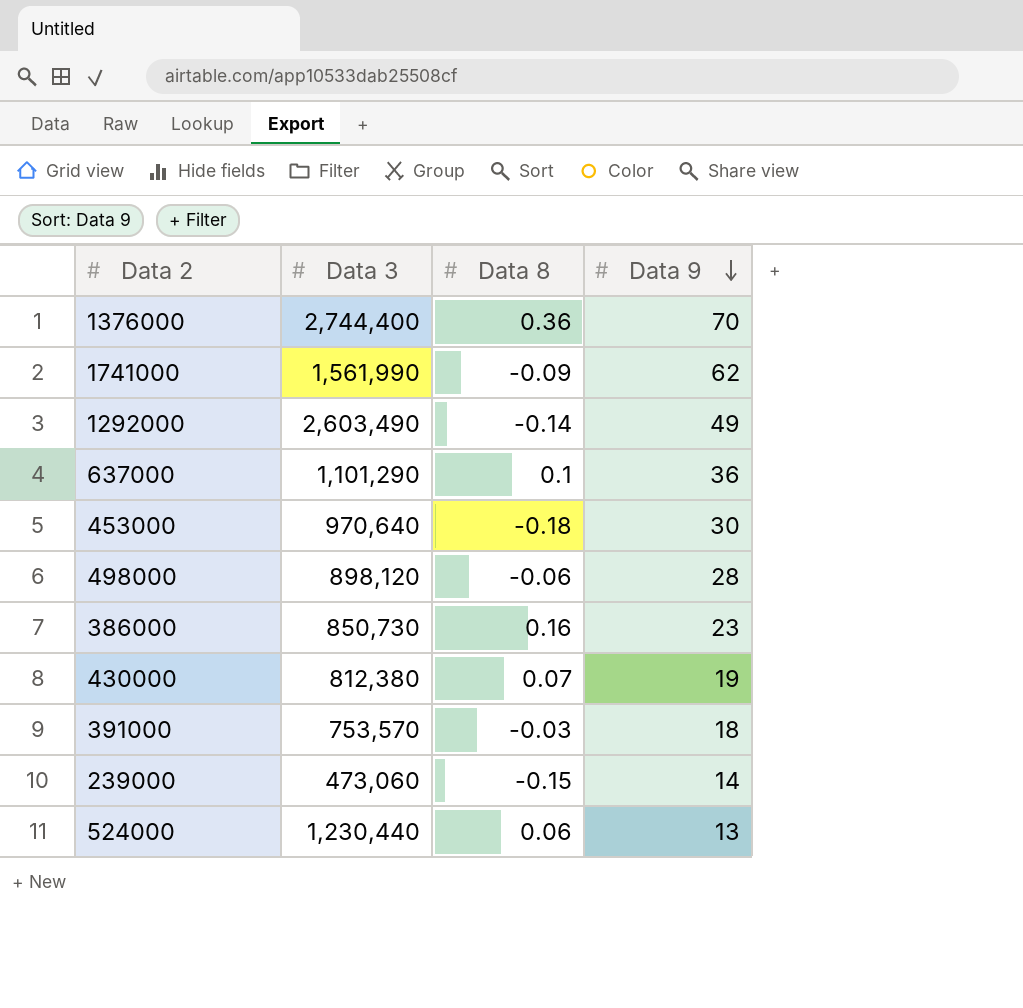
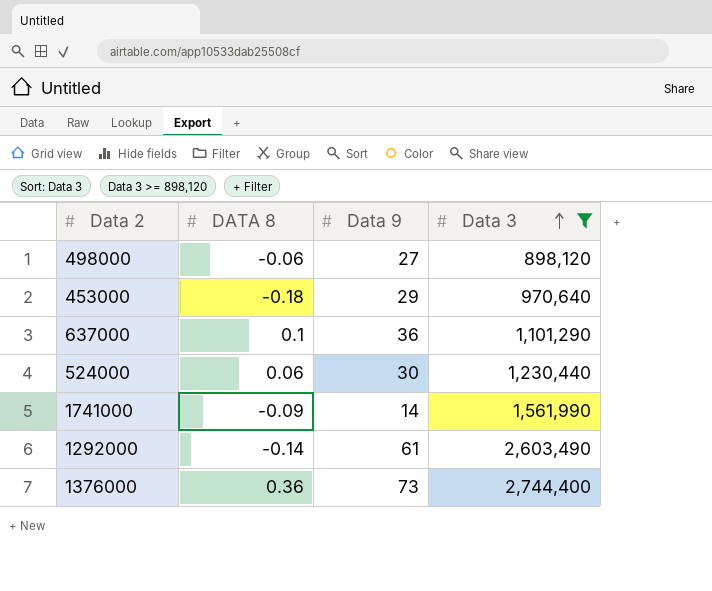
filter: none -> Data 3 >= 898,120
row order: Data 9 descending -> Data 3 ascending
column name: Data 8 -> DATA 8
column Data 3 | position: 2 -> 4
498000 | Data 9: 28 -> 27
453000 | Data 9: 30 -> 29
524000 | Data 9: 13 -> 30
1741000 | Data 9: 62 -> 14
1292000 | Data 9: 49 -> 61
1376000 | Data 9: 70 -> 73

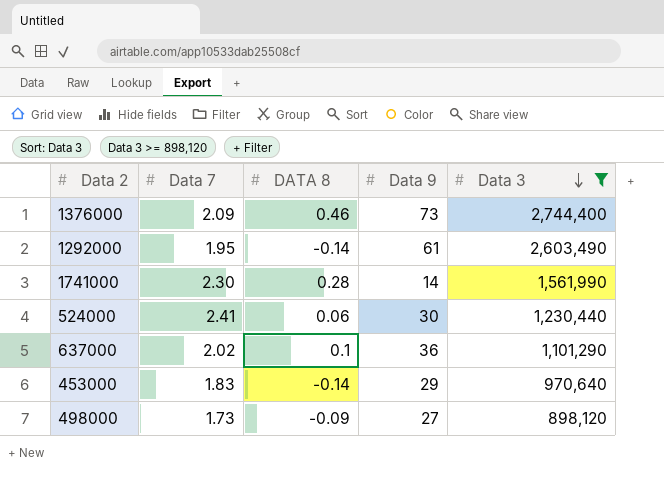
row order: Data 3 ascending -> Data 3 descending
column Data 7 | position: none -> 2
1376000 | DATA 8: 0.36 -> 0.46
1741000 | DATA 8: -0.09 -> 0.28
453000 | DATA 8: -0.18 -> -0.14
498000 | DATA 8: -0.06 -> -0.09

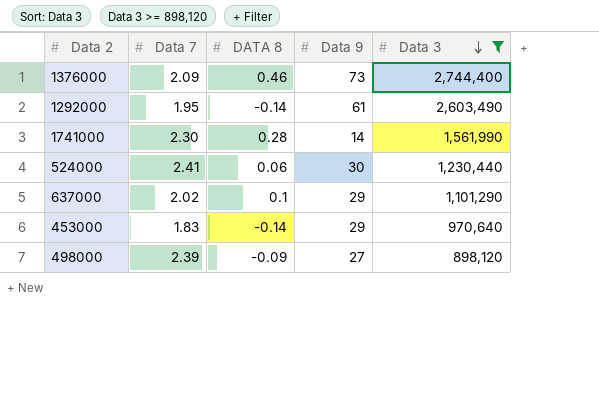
637000 | Data 9: 36 -> 29
498000 | Data 7: 1.73 -> 2.39

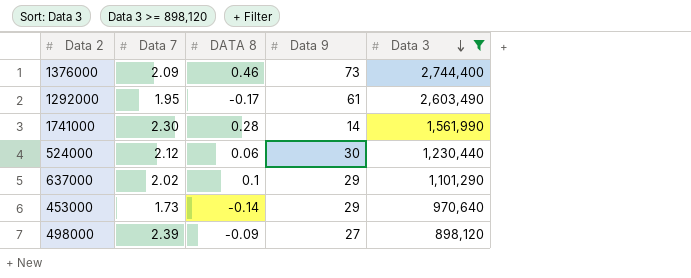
1292000 | DATA 8: -0.14 -> -0.17
524000 | Data 7: 2.41 -> 2.12
453000 | Data 7: 1.83 -> 1.73

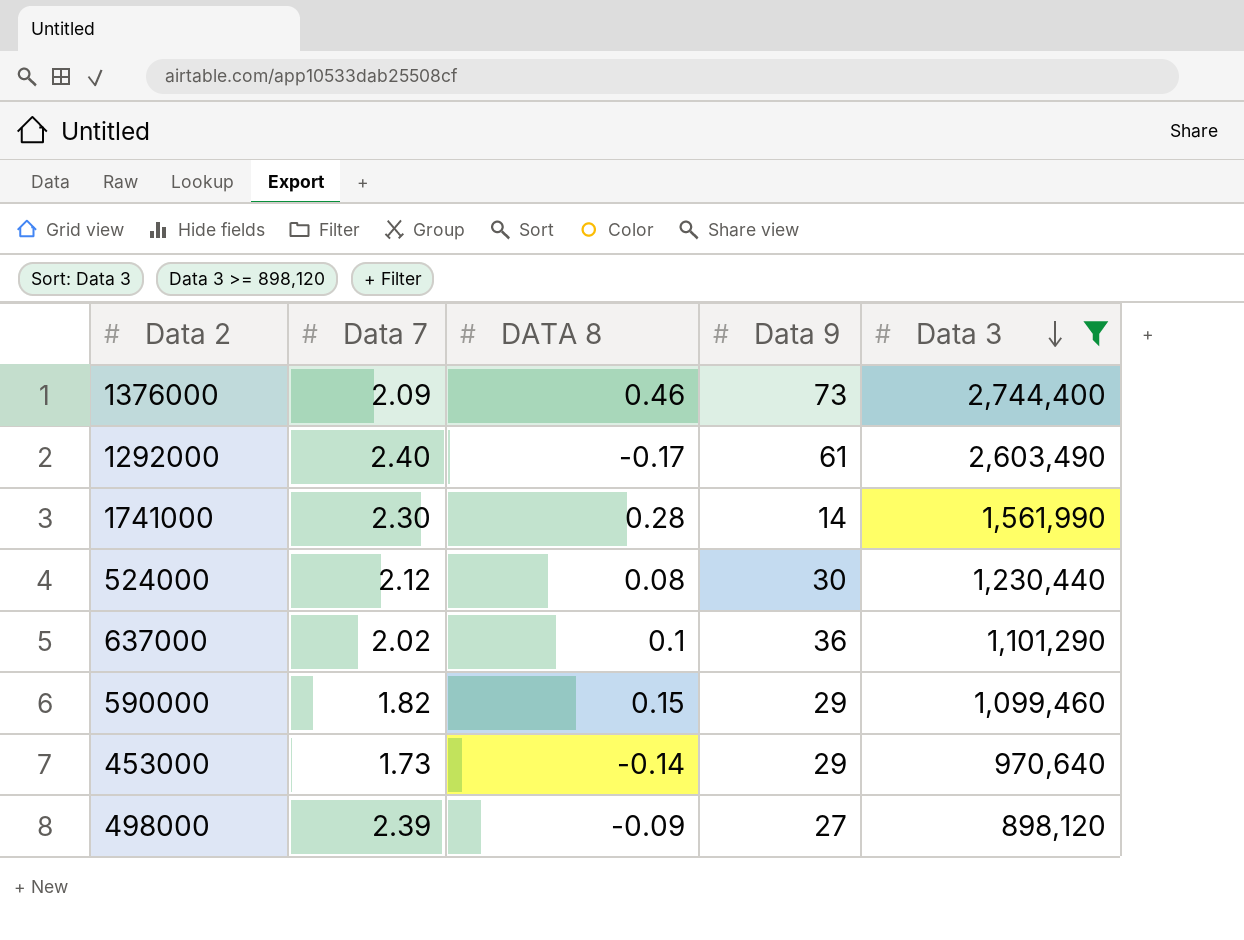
1292000 | Data 7: 1.95 -> 2.40
524000 | DATA 8: 0.06 -> 0.08
637000 | Data 9: 29 -> 36
row 590000: none -> 1.82 | 0.15 | 29 | 1,099,460

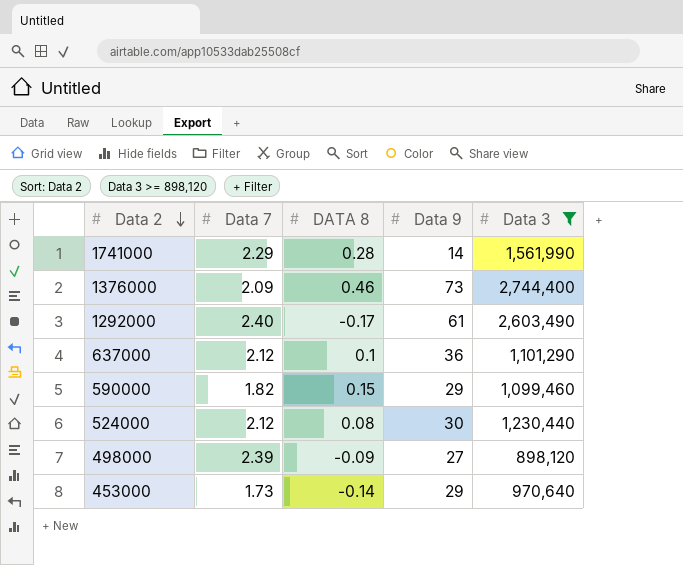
row order: Data 3 descending -> Data 2 descending
1741000 | Data 7: 2.30 -> 2.29
637000 | Data 7: 2.02 -> 2.12

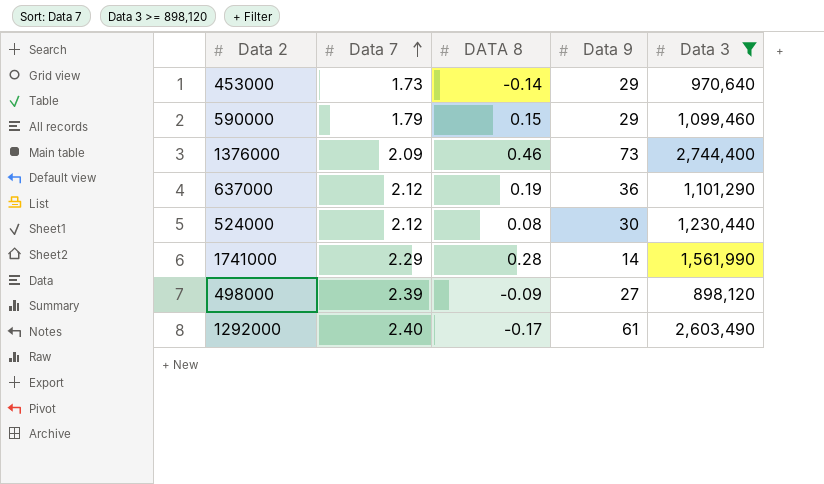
row order: Data 2 descending -> Data 7 ascending
590000 | Data 7: 1.82 -> 1.79
637000 | DATA 8: 0.1 -> 0.19

